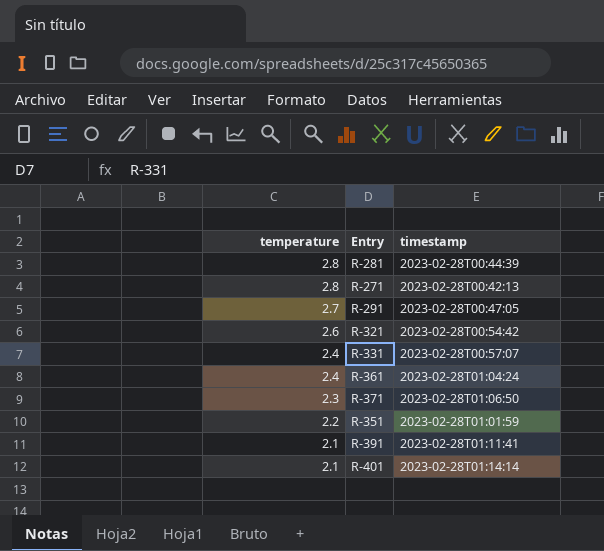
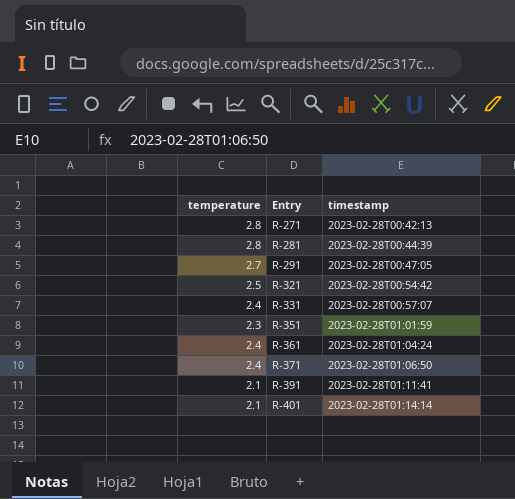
row order: temperature descending -> Entry ascending
R-321 | temperature: 2.6 -> 2.5
R-351 | temperature: 2.2 -> 2.3
R-371 | temperature: 2.3 -> 2.4

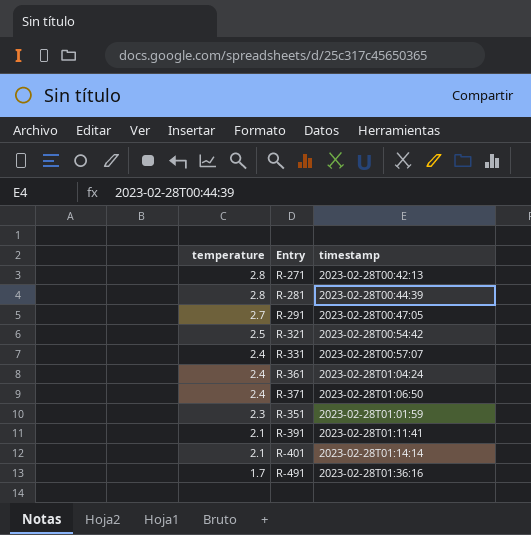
row order: Entry ascending -> temperature descending
row R-491: none -> 1.7 | 2023-02-28T01:36:16

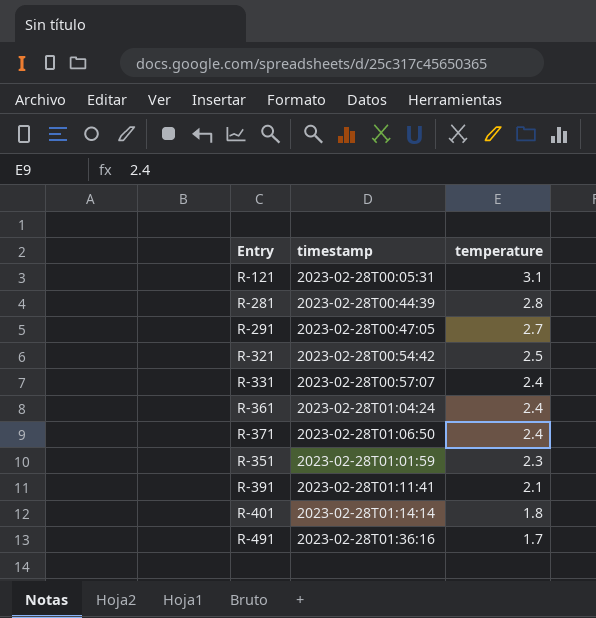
column temperature | position: 1 -> 3
row R-271: 2.8 | 2023-02-28T00:42:13 -> none
row R-121: none -> 2023-02-28T00:05:31 | 3.1
R-401 | temperature: 2.1 -> 1.8

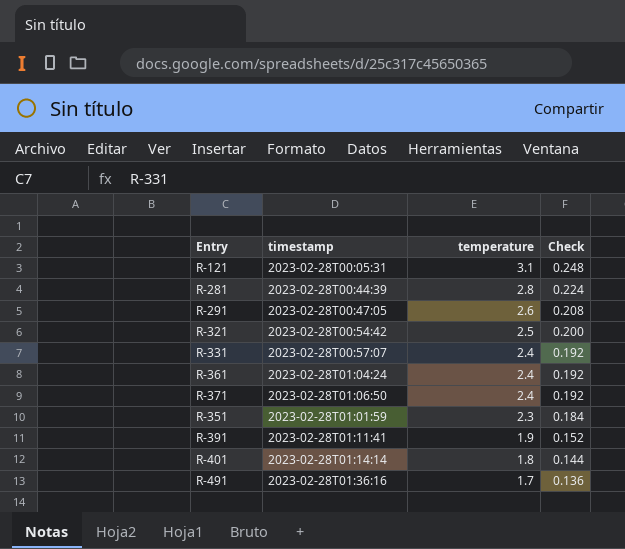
column Check | formula: none -> [temperature] * 0.08
R-291 | temperature: 2.7 -> 2.6
R-391 | temperature: 2.1 -> 1.9

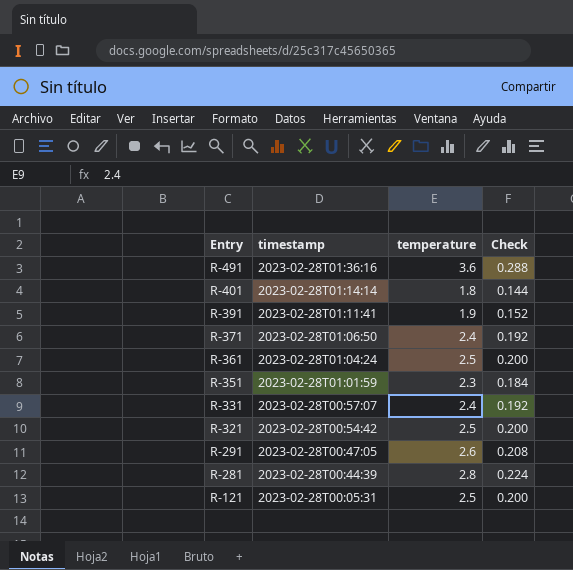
row order: temperature descending -> Entry descending
R-491 | temperature: 1.7 -> 3.6
R-491 | Check: 0.136 -> 0.288
R-361 | temperature: 2.4 -> 2.5
R-361 | Check: 0.192 -> 0.200
R-121 | temperature: 3.1 -> 2.5
R-121 | Check: 0.248 -> 0.200

